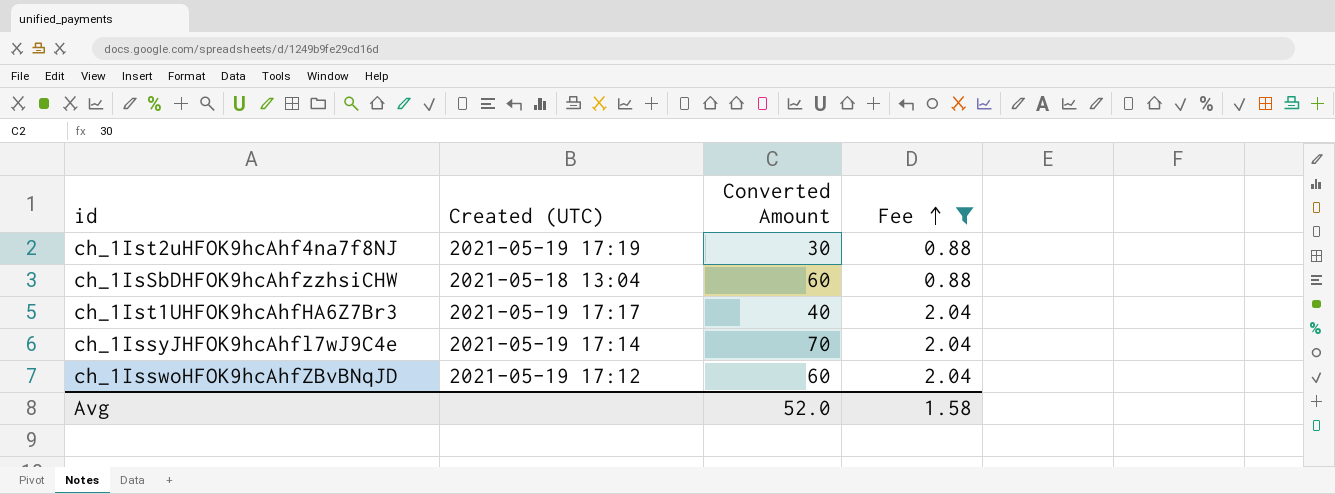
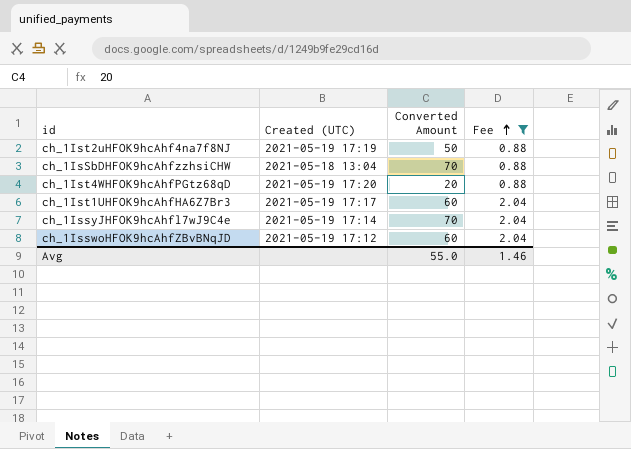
ch_1Ist2uHFOK9hcAhf4na7f8NJ | Converted Amount: 30 -> 50
ch_1IsSbDHFOK9hcAhfzzhsiCHW | Converted Amount: 60 -> 70
row ch_1Ist4WHFOK9hcAhfPGtz68qD: none -> 2021-05-19 17:20 | 20 | 0.88
ch_1Ist1UHFOK9hcAhfHA6Z7Br3 | Converted Amount: 40 -> 60
Avg | Converted Amount: 52.0 -> 55.0
Avg | Fee: 1.58 -> 1.46

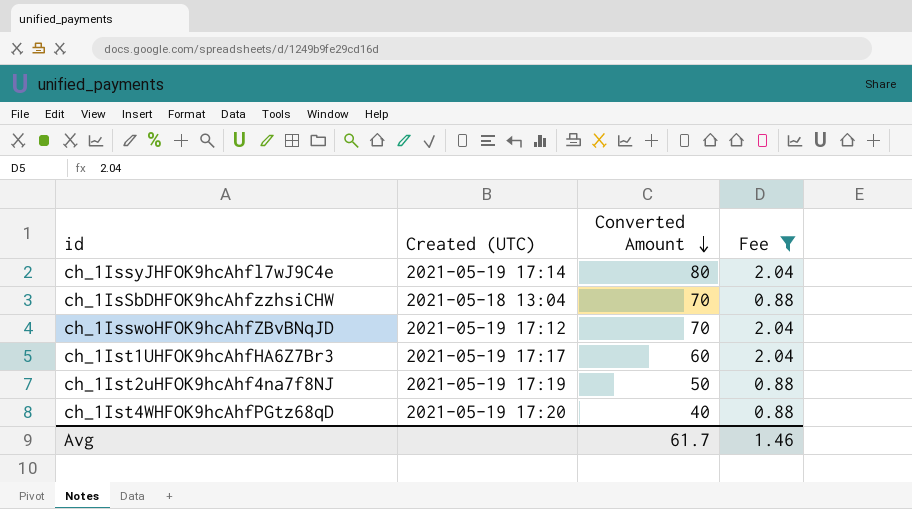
row order: Fee ascending -> Converted Amount descending
ch_1IssyJHFOK9hcAhfl7wJ9C4e | Converted Amount: 70 -> 80
ch_1IsswoHFOK9hcAhfZBvBNqJD | Converted Amount: 60 -> 70
ch_1Ist4WHFOK9hcAhfPGtz68qD | Converted Amount: 20 -> 40
Avg | Converted Amount: 55.0 -> 61.7

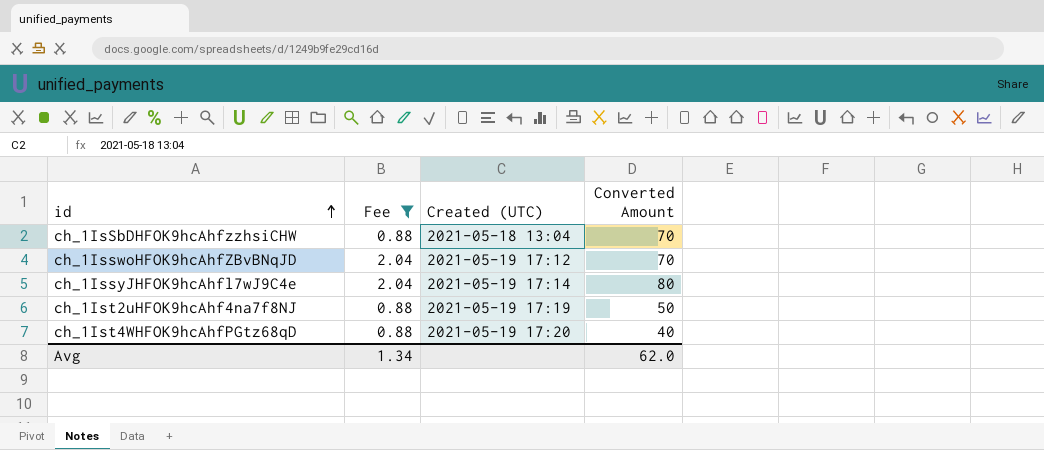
row order: Converted Amount descending -> id ascending
column Fee | position: 4 -> 2
row ch_1Ist1UHFOK9hcAhfHA6Z7Br3: 2021-05-19 17:17 | 60 | 2.04 -> none
Avg | Fee: 1.46 -> 1.34
Avg | Converted Amount: 61.7 -> 62.0

